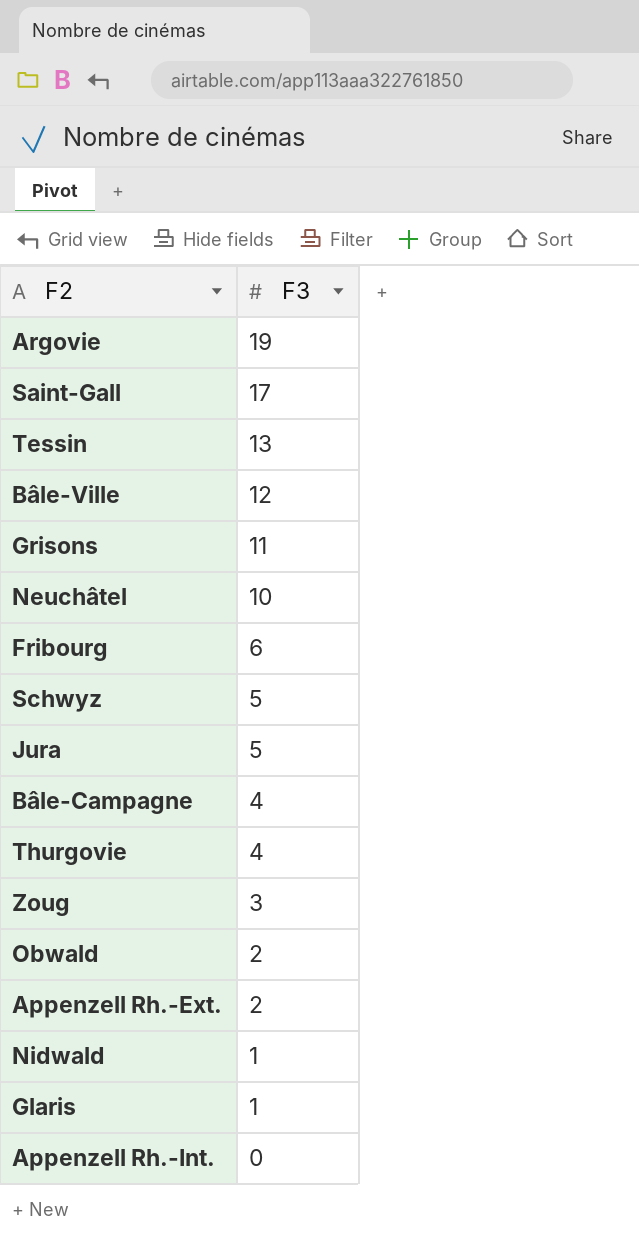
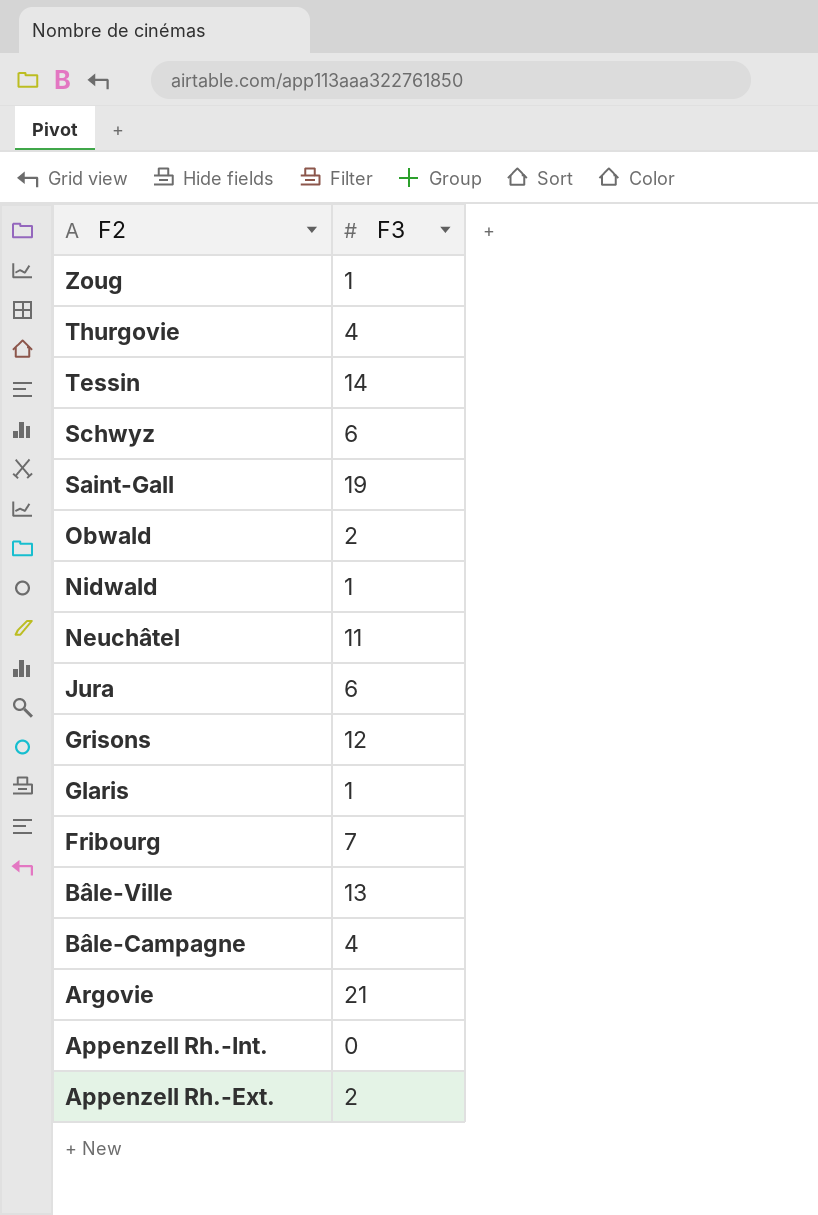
row order: F3 descending -> F2 descending
Zoug | F3: 3 -> 1
Tessin | F3: 13 -> 14
Schwyz | F3: 5 -> 6
Saint-Gall | F3: 17 -> 19
Neuchâtel | F3: 10 -> 11
Jura | F3: 5 -> 6
Grisons | F3: 11 -> 12
Fribourg | F3: 6 -> 7
Bâle-Ville | F3: 12 -> 13
Argovie | F3: 19 -> 21

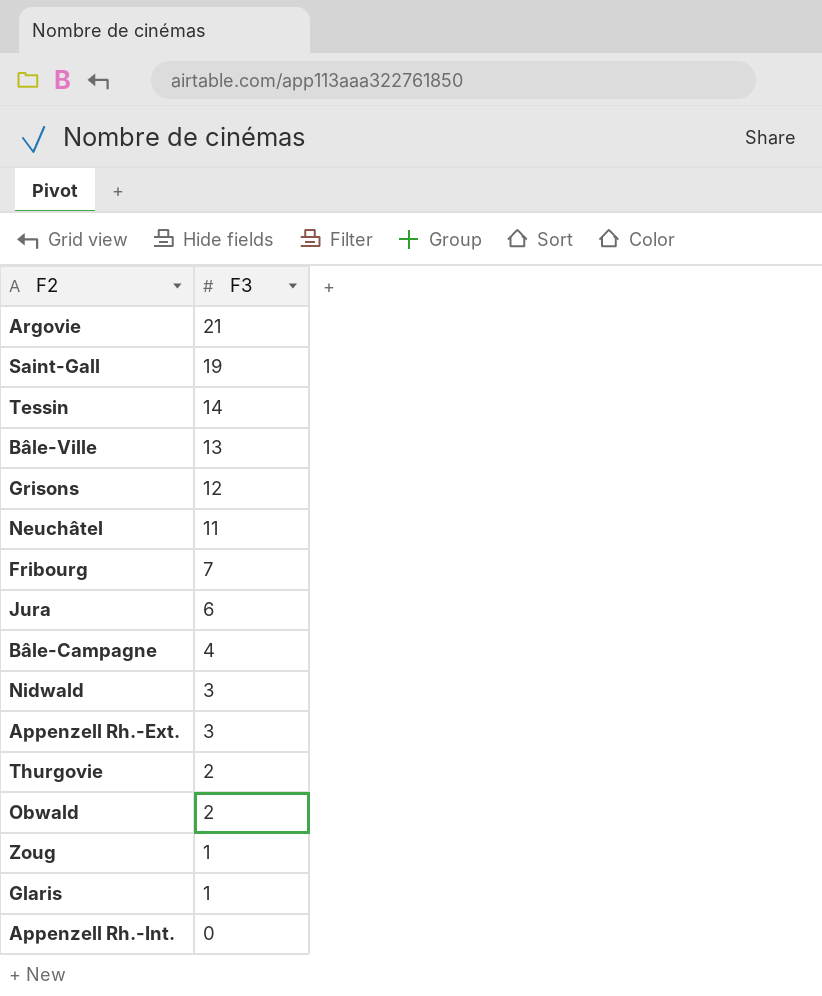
row order: F2 descending -> F3 descending
row Schwyz: 6 -> none
Nidwald | F3: 1 -> 3
Appenzell Rh.-Ext. | F3: 2 -> 3
Thurgovie | F3: 4 -> 2

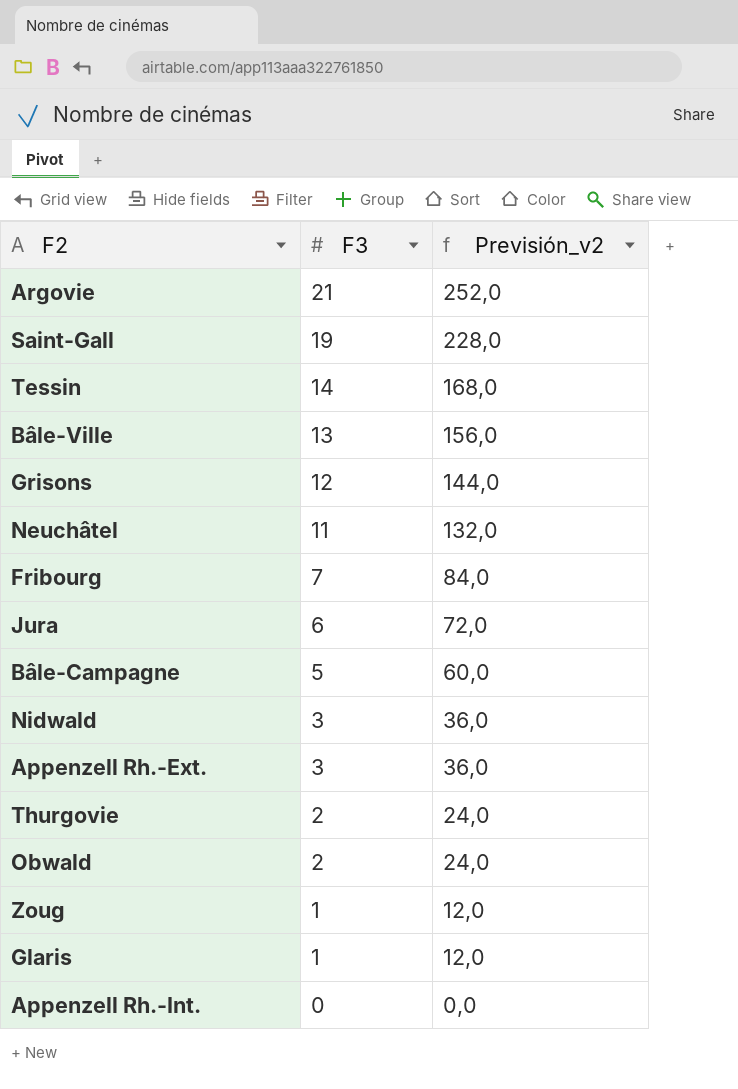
column Previsión_v2 | formula: none -> [F3] * 12
Bâle-Campagne | F3: 4 -> 5

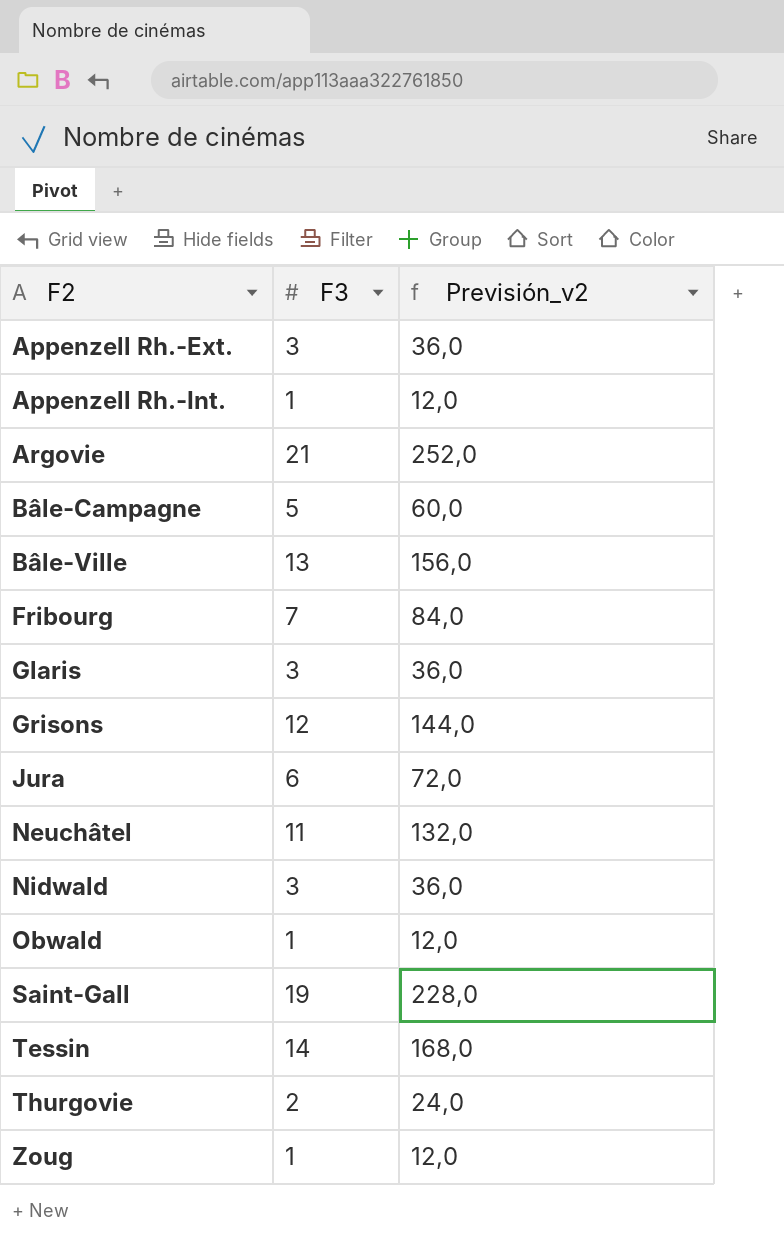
row order: F3 descending -> F2 ascending
Appenzell Rh.-Int. | F3: 0 -> 1
Appenzell Rh.-Int. | Previsión_v2: 0,0 -> 12,0
Glaris | F3: 1 -> 3
Glaris | Previsión_v2: 12,0 -> 36,0
Obwald | F3: 2 -> 1
Obwald | Previsión_v2: 24,0 -> 12,0

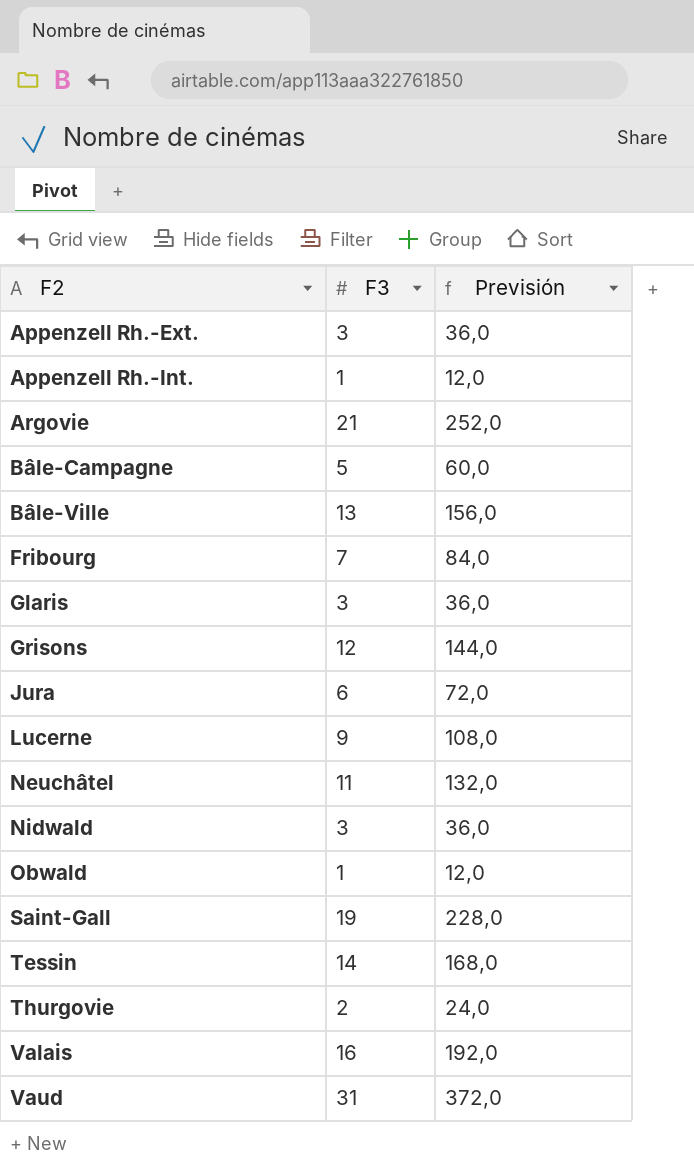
column name: Previsión_v2 -> Previsión
row Zoug: 1 | 12,0 -> none
row Lucerne: none -> 9 | 108,0
row Valais: none -> 16 | 192,0
row Vaud: none -> 31 | 372,0

